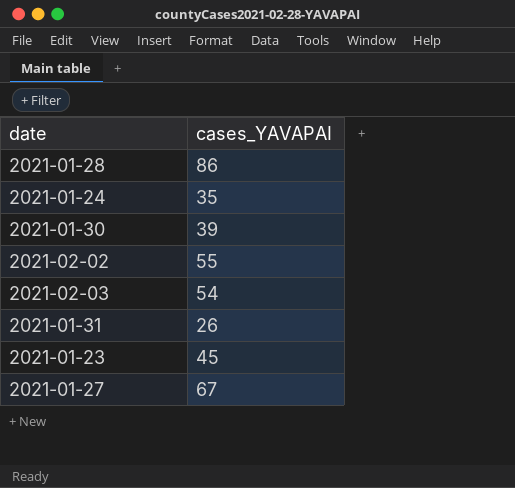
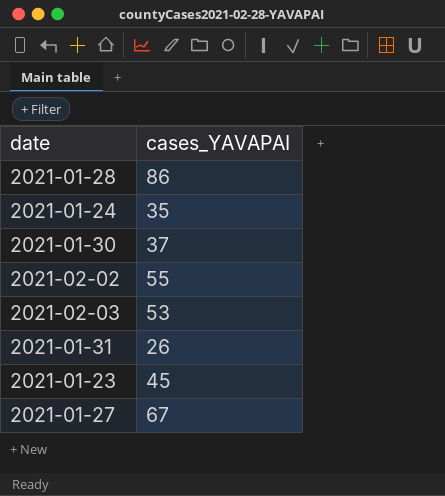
2021-01-30 | cases_YAVAPAI: 39 -> 37
2021-02-03 | cases_YAVAPAI: 54 -> 53

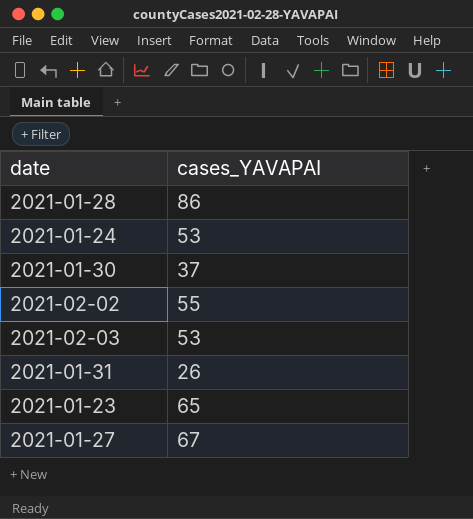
2021-01-24 | cases_YAVAPAI: 35 -> 53
2021-01-23 | cases_YAVAPAI: 45 -> 65

